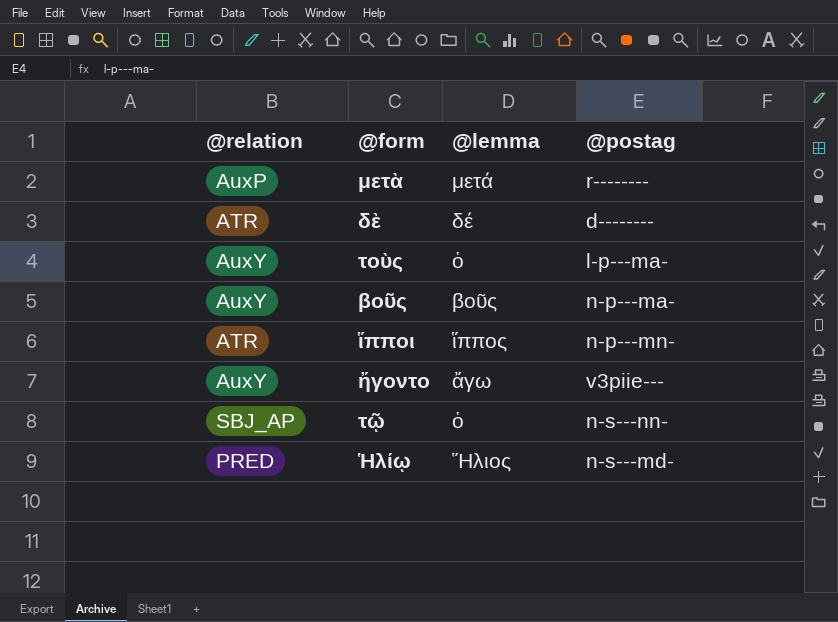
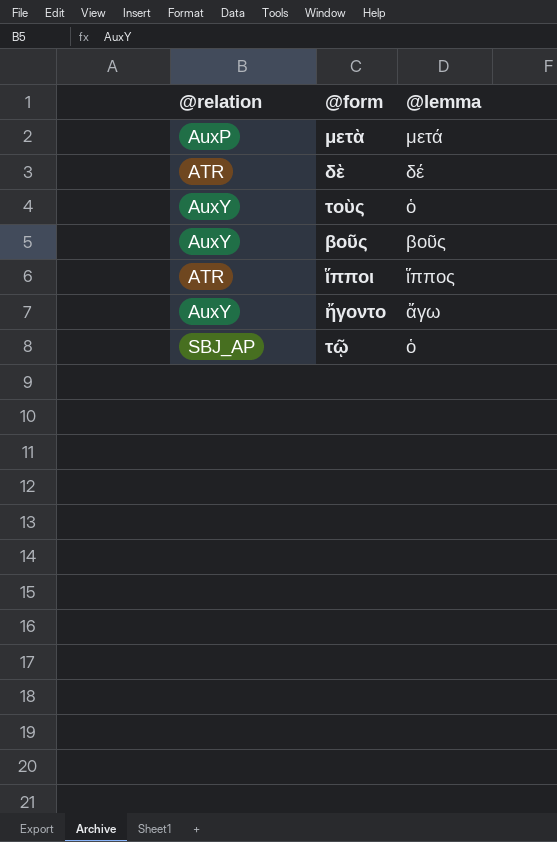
column @postag | position: 4 -> none
row Ἡλίῳ: PRED | Ἥλιος | n-s---md- -> none

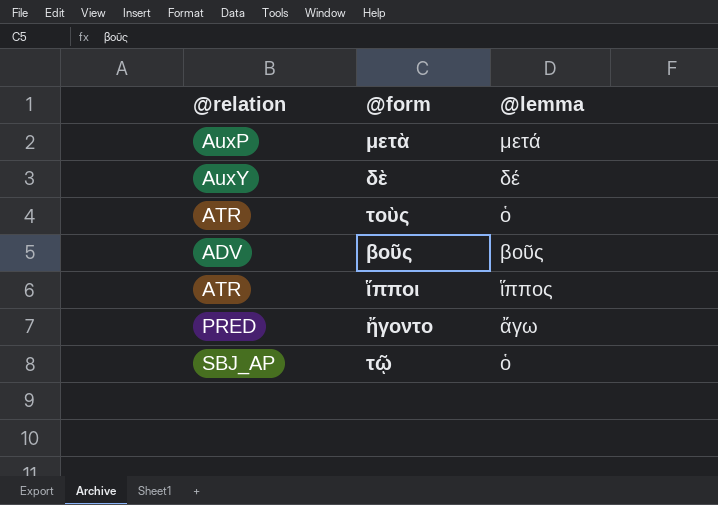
δὲ | @relation: ATR -> AuxY
τοὺς | @relation: AuxY -> ATR
βοῦς | @relation: AuxY -> ADV
ἤγοντο | @relation: AuxY -> PRED

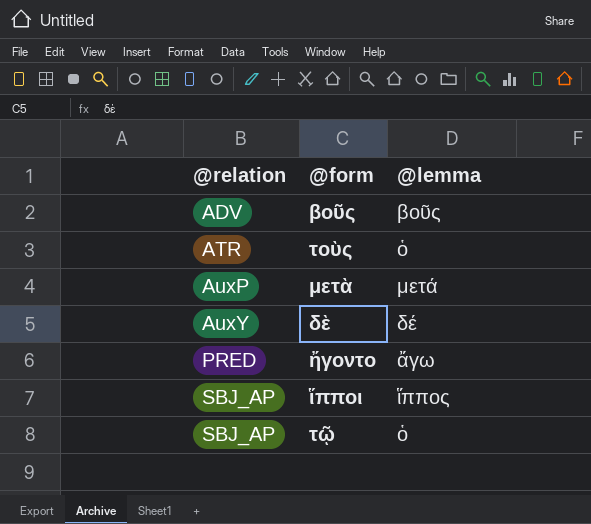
row order: none -> @relation ascending
ἵπποι | @relation: ATR -> SBJ_AP

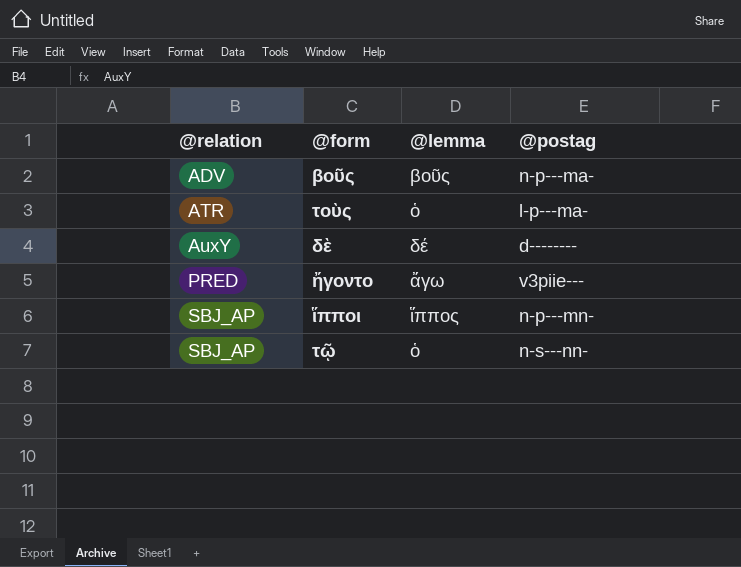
column @postag | position: none -> 4
row μετὰ: AuxP | μετά -> none

